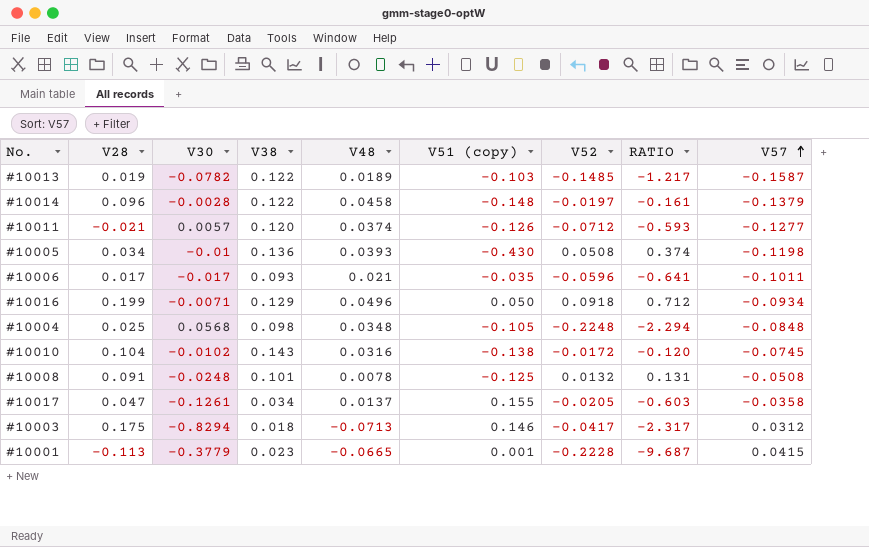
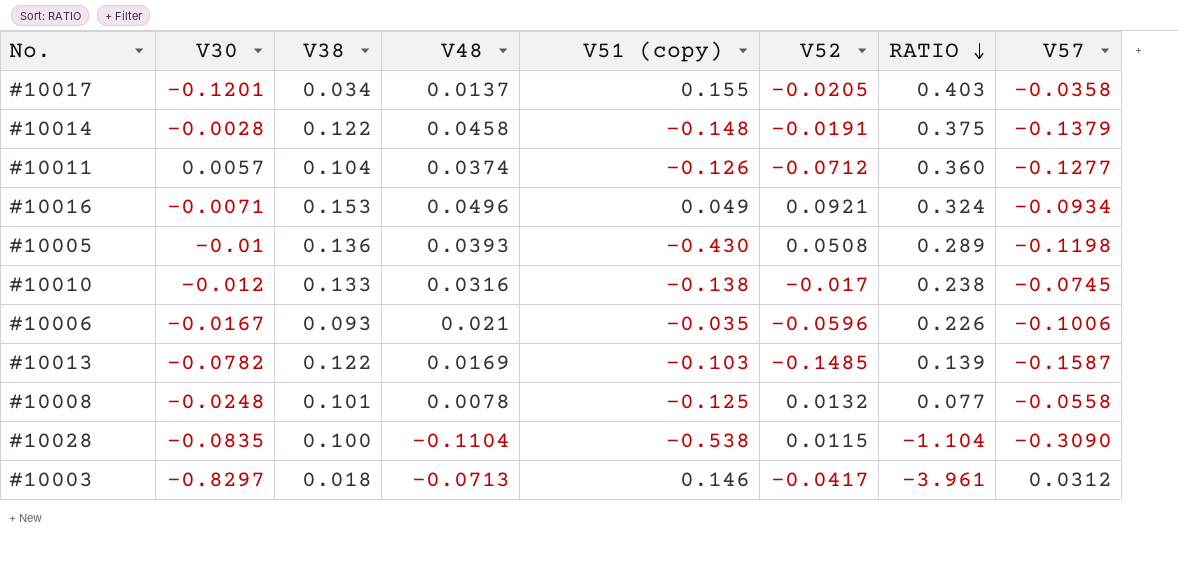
row order: V57 ascending -> RATIO descending
column V28 | position: 2 -> none
column RATIO | formula: [V52] / [V38] -> [V48] / [V38]
row #10004: 0.025 | 0.0568 | 0.098 | 0.0348 | -0.105 | -0.2248 | -2.294 | -0.0848 -> none
row #10001: -0.113 | -0.3779 | 0.023 | -0.0665 | 0.001 | -0.2228 | -9.687 | 0.0415 -> none
#10017 | V30: -0.1261 -> -0.1201
#10014 | V52: -0.0197 -> -0.0191
#10011 | V38: 0.120 -> 0.104
#10016 | V38: 0.129 -> 0.153
#10016 | V51 (copy): 0.050 -> 0.049
#10016 | V52: 0.0918 -> 0.0921
#10010 | V30: -0.0102 -> -0.012
#10010 | V38: 0.143 -> 0.133
#10010 | V52: -0.0172 -> -0.017
#10006 | V30: -0.017 -> -0.0167
#10006 | V57: -0.1011 -> -0.1006
#10013 | V48: 0.0189 -> 0.0169
#10008 | V57: -0.0508 -> -0.0558
row #10028: none -> -0.0835 | 0.100 | -0.1104 | -0.538 | 0.0115 | -1.104 | -0.3090
#10003 | V30: -0.8294 -> -0.8297

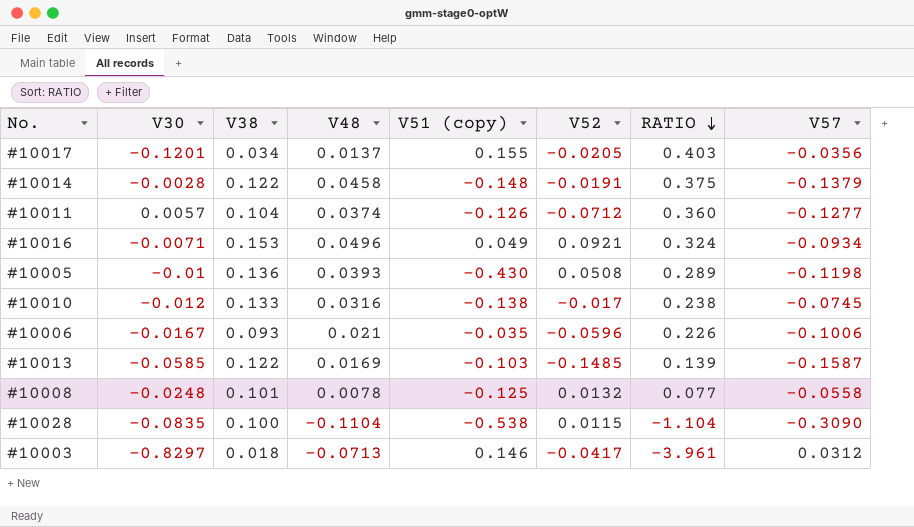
#10017 | V57: -0.0358 -> -0.0356
#10013 | V30: -0.0782 -> -0.0585

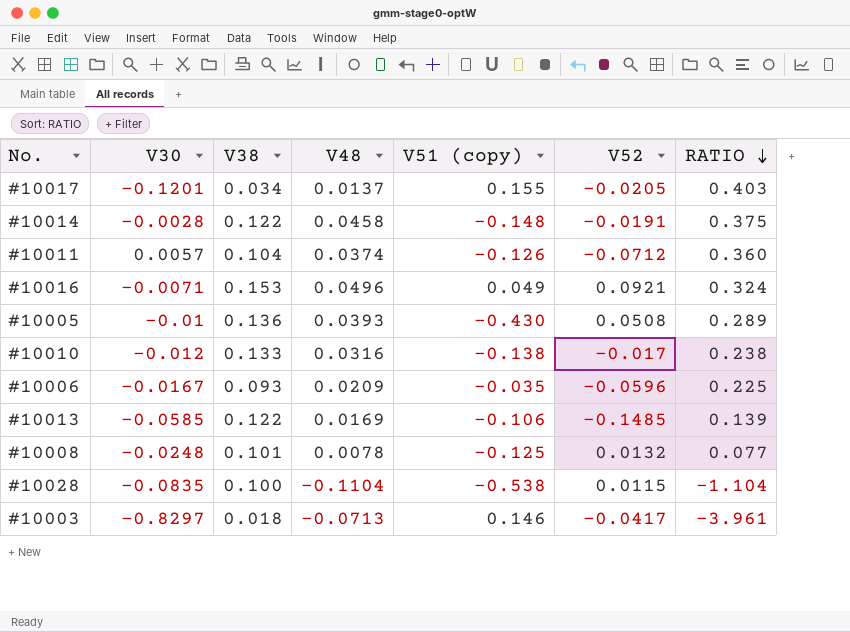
column V57 | position: 8 -> none
#10006 | V48: 0.021 -> 0.0209
#10006 | RATIO: 0.226 -> 0.225
#10013 | V51 (copy): -0.103 -> -0.106

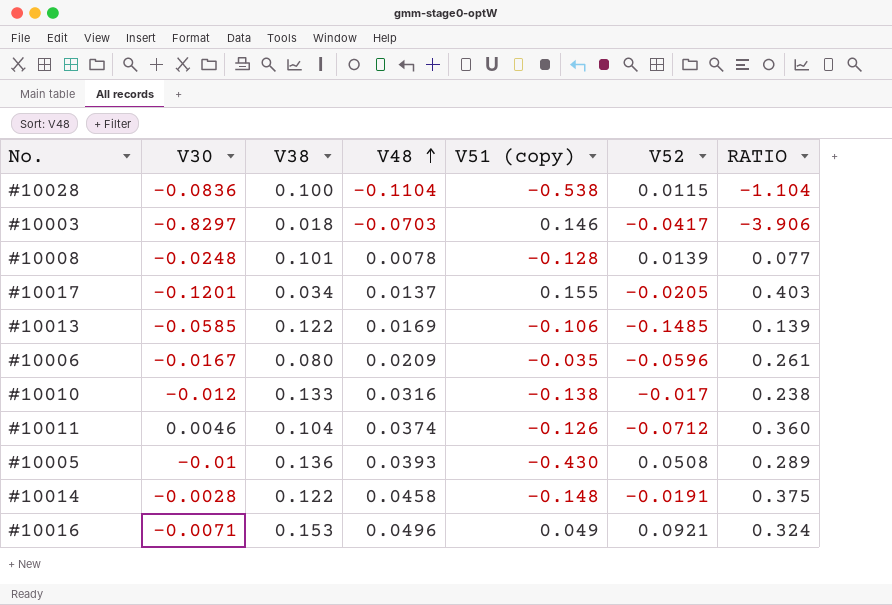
row order: RATIO descending -> V48 ascending
#10028 | V30: -0.0835 -> -0.0836
#10003 | V48: -0.0713 -> -0.0703
#10003 | RATIO: -3.961 -> -3.906
#10008 | V51 (copy): -0.125 -> -0.128
#10008 | V52: 0.0132 -> 0.0139
#10006 | V38: 0.093 -> 0.080
#10006 | RATIO: 0.225 -> 0.261
#10011 | V30: 0.0057 -> 0.0046

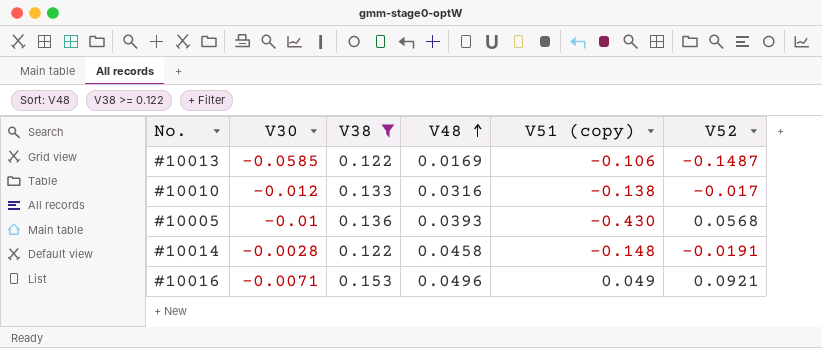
filter: none -> V38 >= 0.122
column RATIO | formula: [V48] / [V38] -> none
#10013 | V52: -0.1485 -> -0.1487
#10005 | V52: 0.0508 -> 0.0568

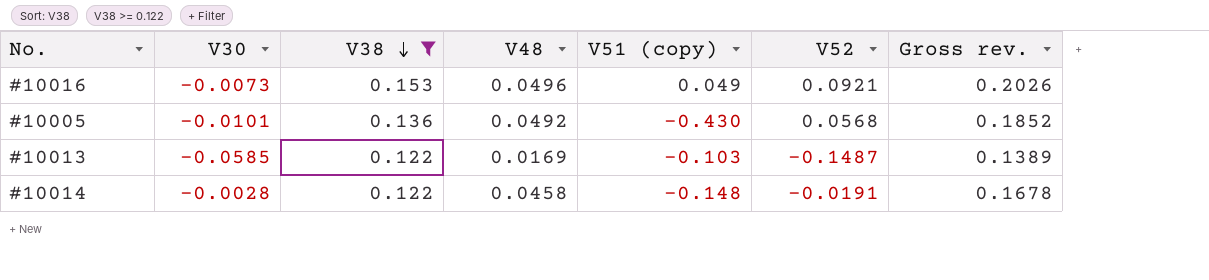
row order: V48 ascending -> V38 descending
column Gross rev. | formula: none -> [V38] + [V48]
row #10010: -0.012 | 0.133 | 0.0316 | -0.138 | -0.017 -> none
#10016 | V30: -0.0071 -> -0.0073
#10005 | V30: -0.01 -> -0.0101
#10005 | V48: 0.0393 -> 0.0492
#10013 | V51 (copy): -0.106 -> -0.103

